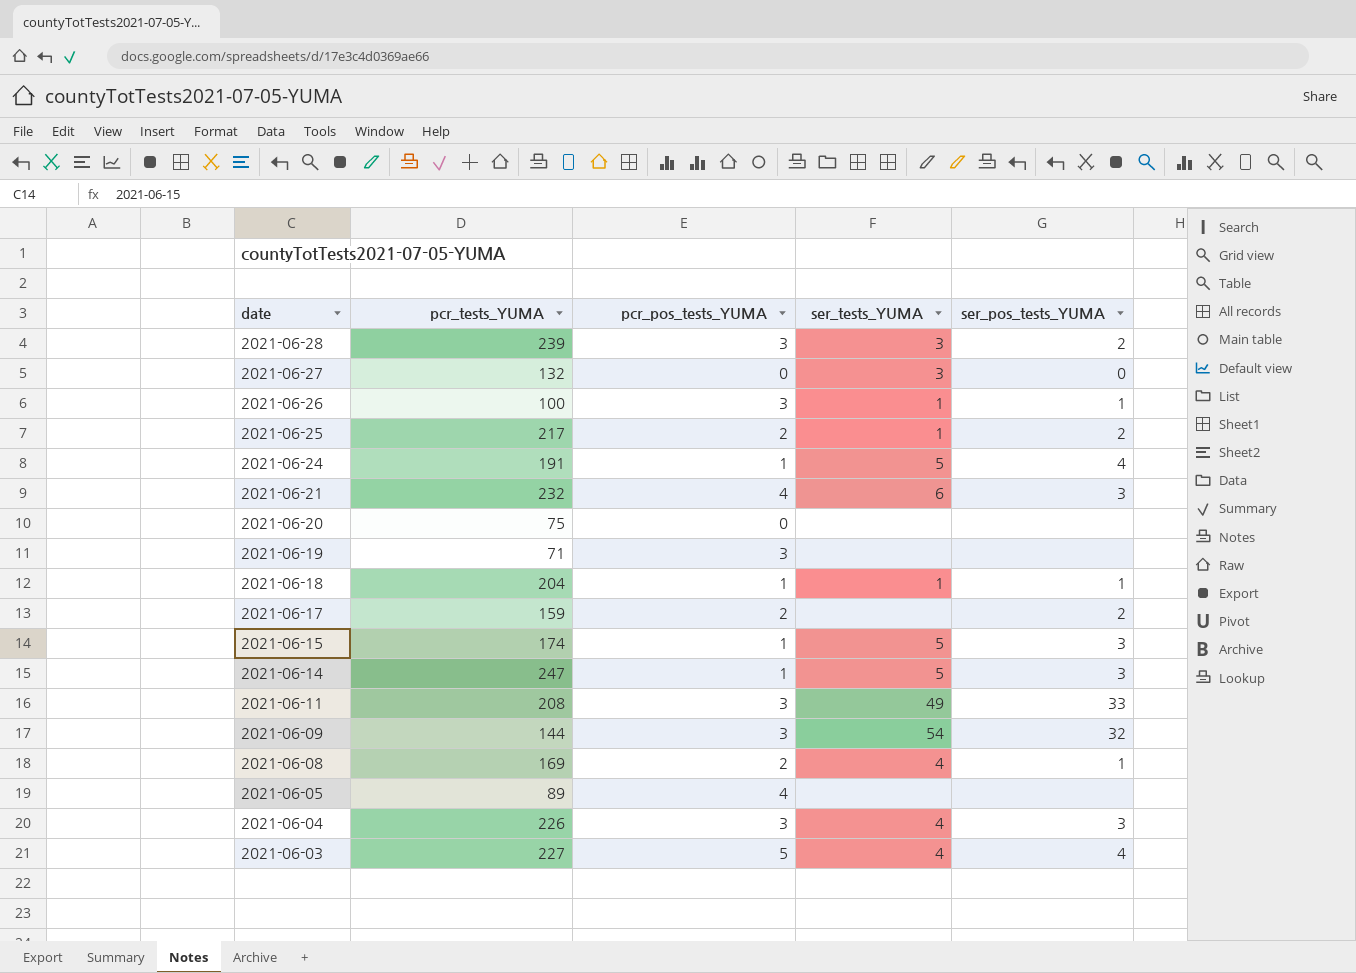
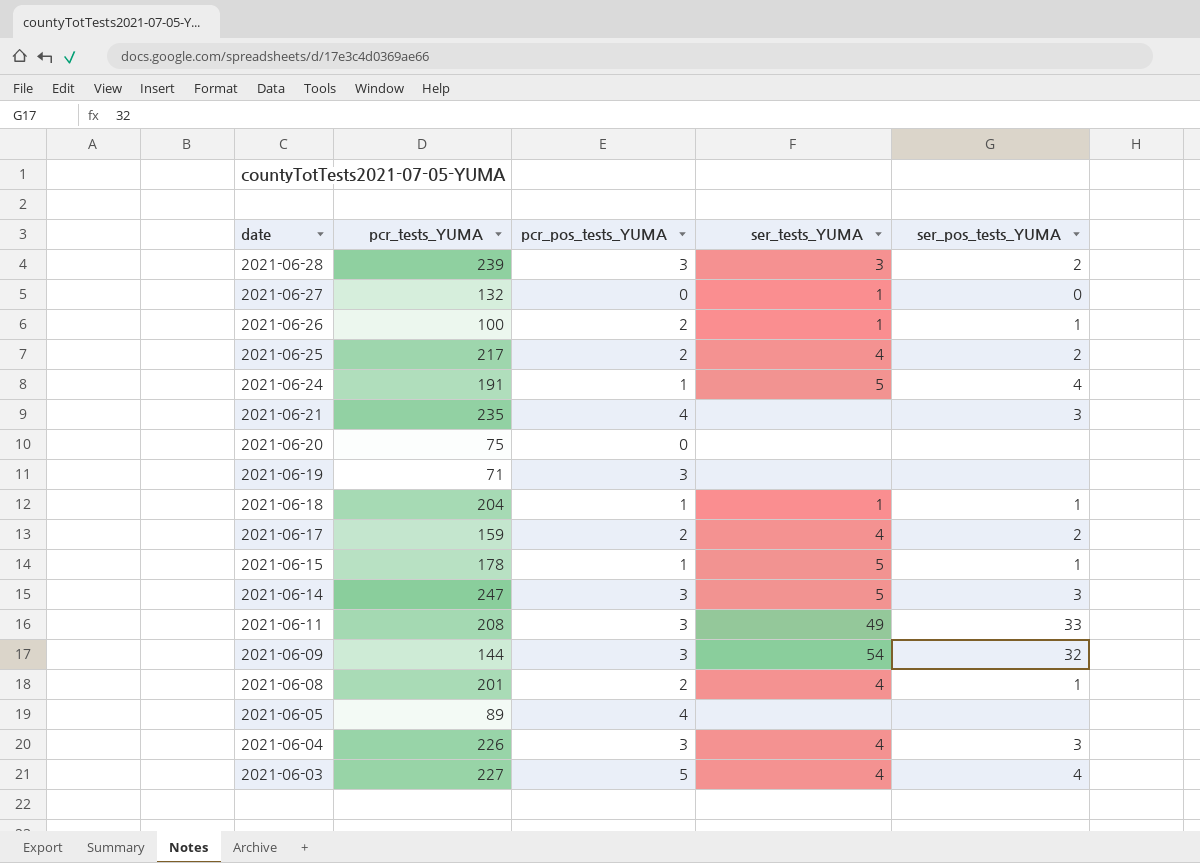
2021-06-27 | ser_tests_YUMA: 3 -> 1
2021-06-26 | pcr_pos_tests_YUMA: 3 -> 2
2021-06-25 | ser_tests_YUMA: 1 -> 4
2021-06-21 | pcr_tests_YUMA: 232 -> 235
2021-06-21 | ser_tests_YUMA: 6 -> none
2021-06-17 | ser_tests_YUMA: none -> 4
2021-06-15 | pcr_tests_YUMA: 174 -> 178
2021-06-15 | ser_pos_tests_YUMA: 3 -> 1
2021-06-14 | pcr_pos_tests_YUMA: 1 -> 3
2021-06-08 | pcr_tests_YUMA: 169 -> 201

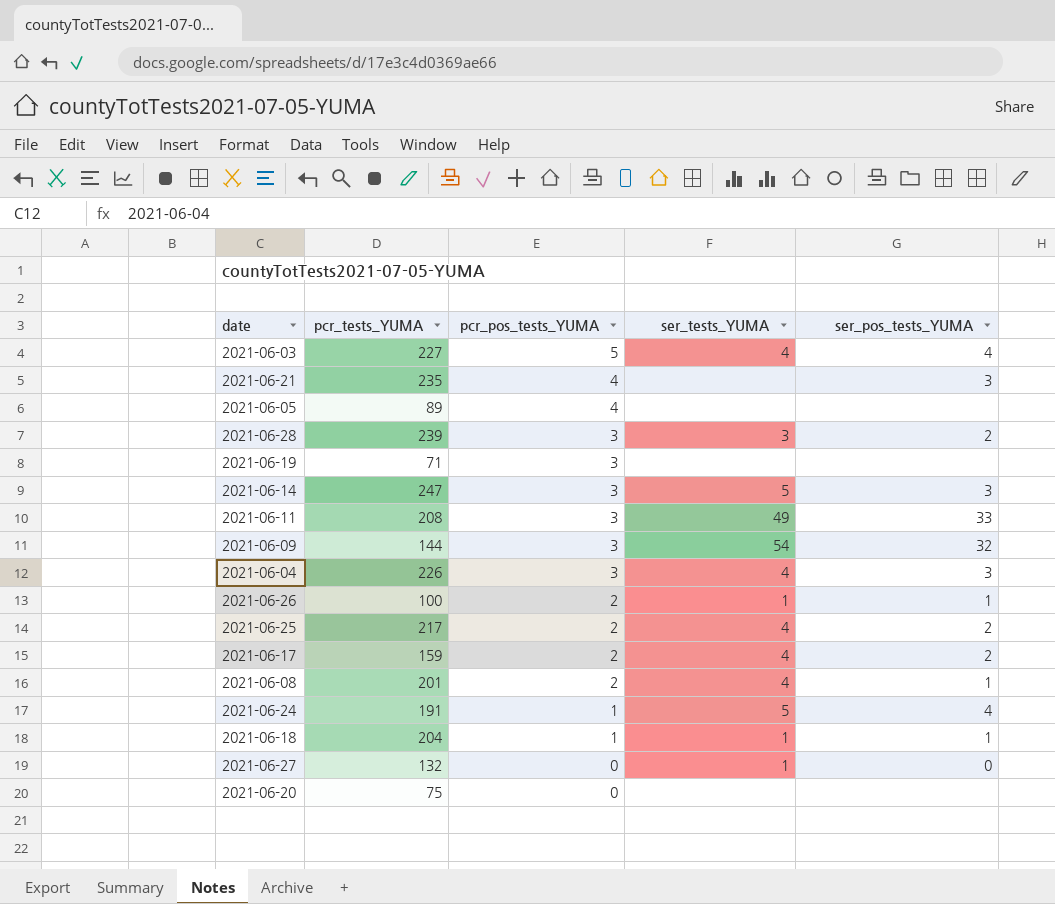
row order: date descending -> pcr_pos_tests_YUMA descending
row 2021-06-15: 178 | 1 | 5 | 1 -> none

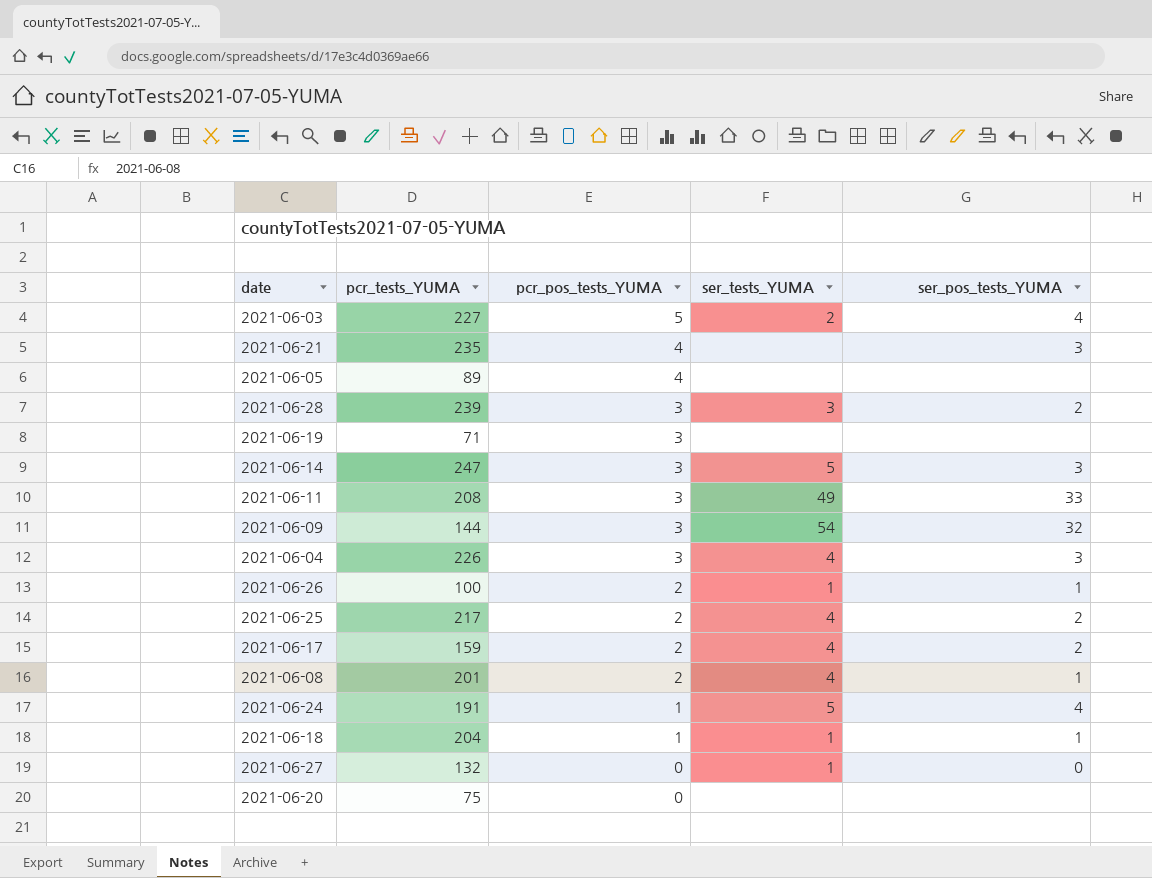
2021-06-03 | ser_tests_YUMA: 4 -> 2

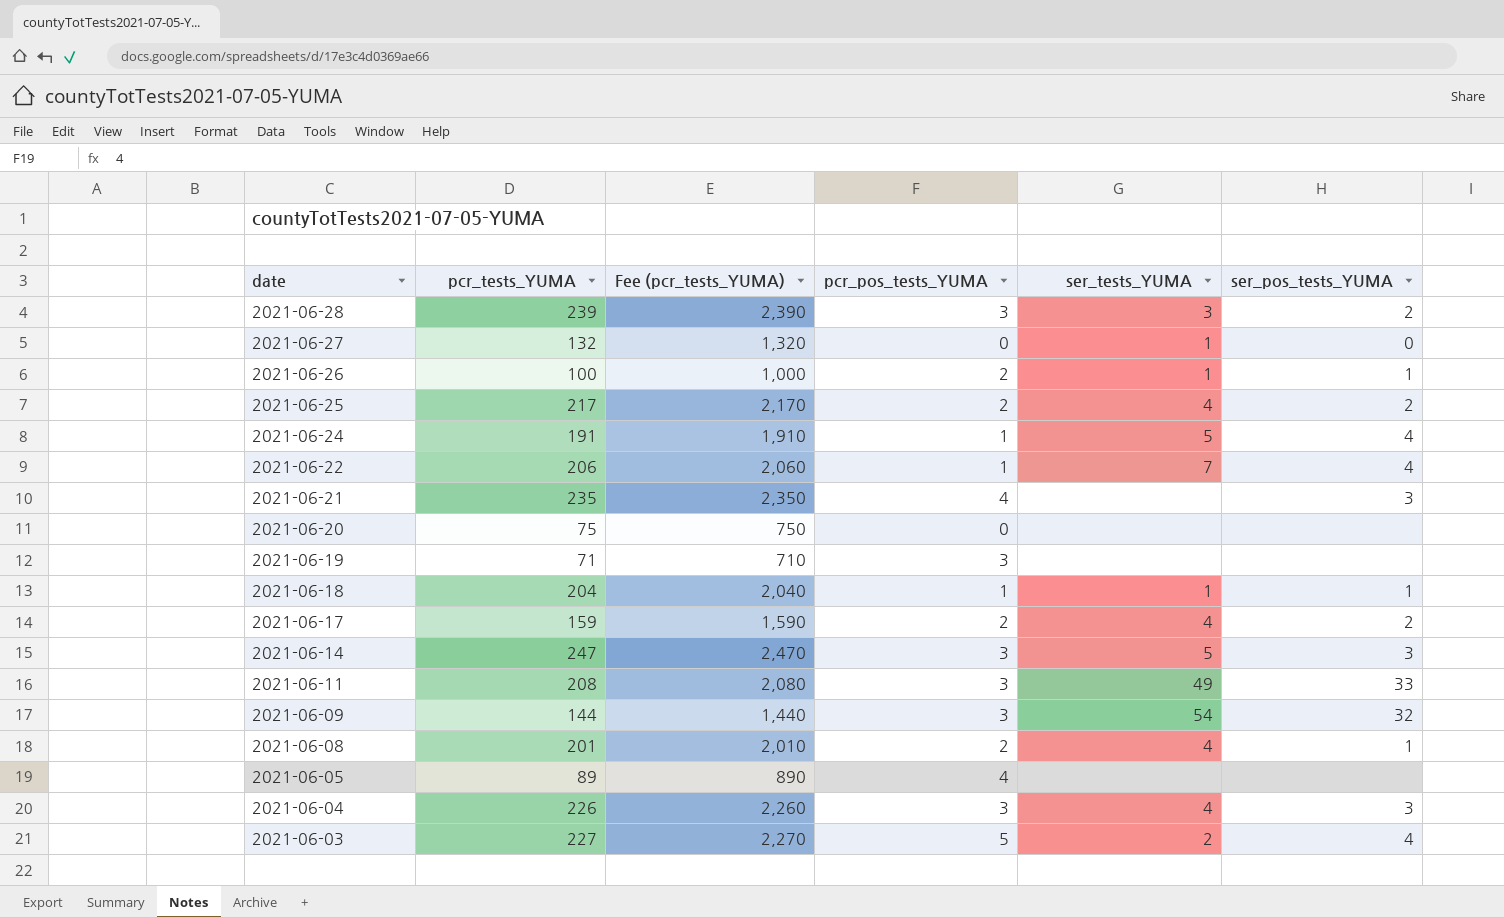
row order: pcr_pos_tests_YUMA descending -> date descending
column Fee (pcr_tests_YUMA) | formula: none -> [pcr_tests_YUMA] * 10
row 2021-06-22: none -> 206 | 2,060 | 1 | 7 | 4

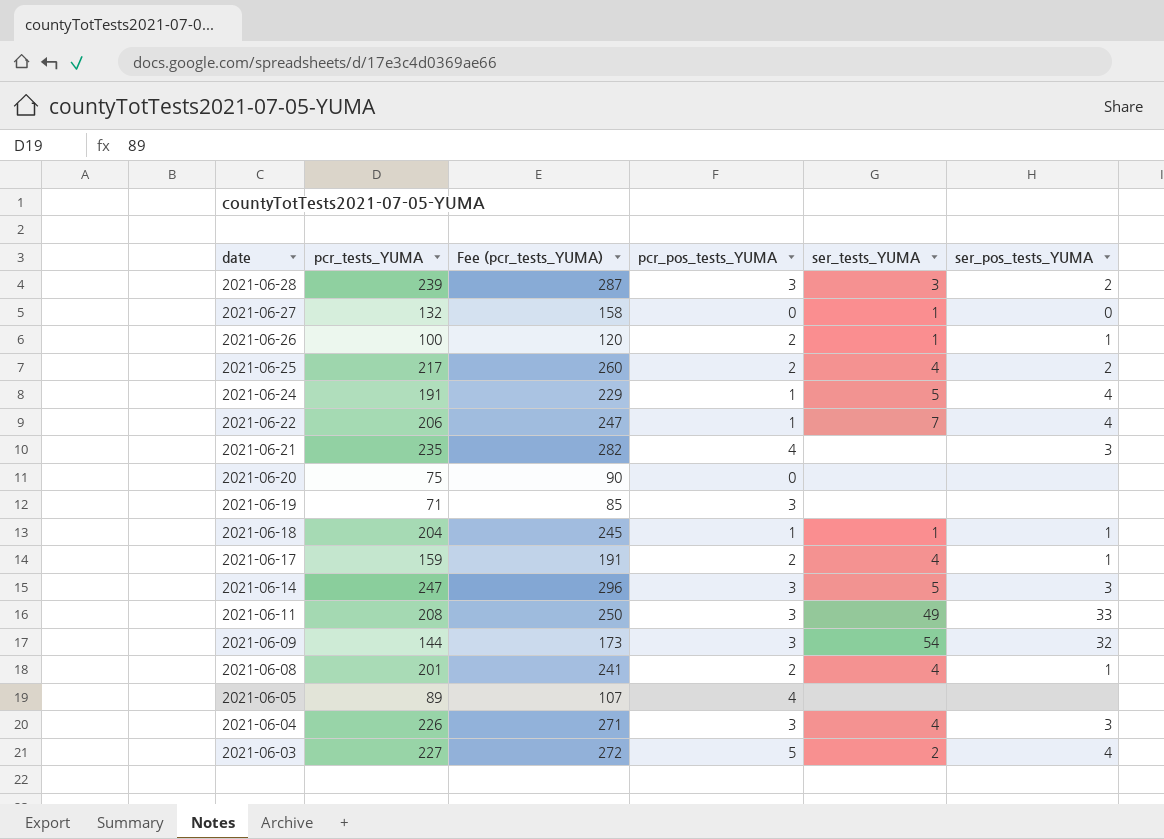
column Fee (pcr_tests_YUMA) | formula: [pcr_tests_YUMA] * 10 -> [pcr_tests_YUMA] * 1.2
2021-06-17 | ser_pos_tests_YUMA: 2 -> 1

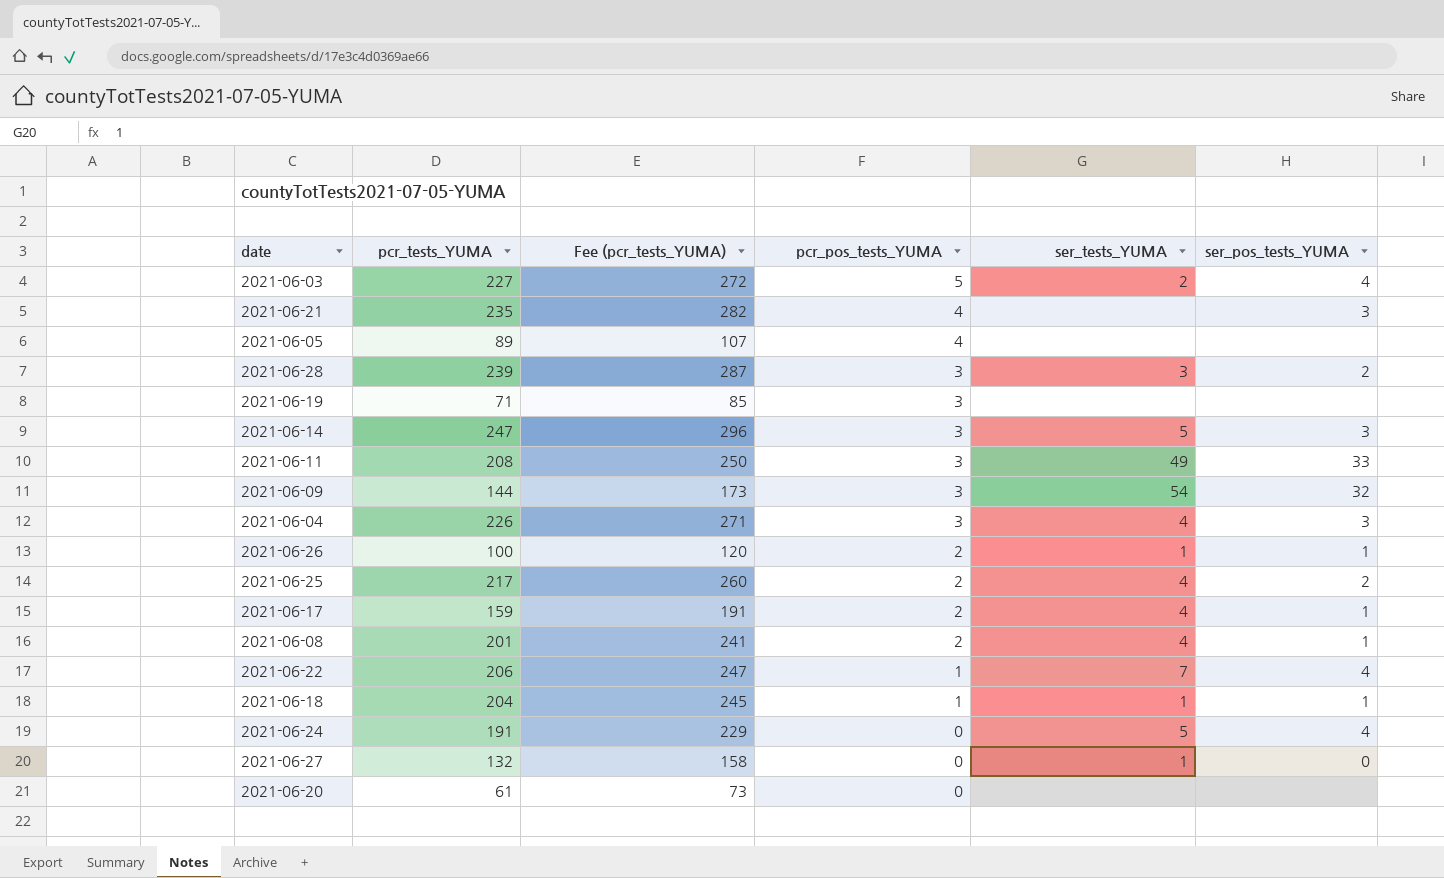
row order: date descending -> pcr_pos_tests_YUMA descending
2021-06-24 | pcr_pos_tests_YUMA: 1 -> 0
2021-06-20 | pcr_tests_YUMA: 75 -> 61
2021-06-20 | Fee (pcr_tests_YUMA): 90 -> 73

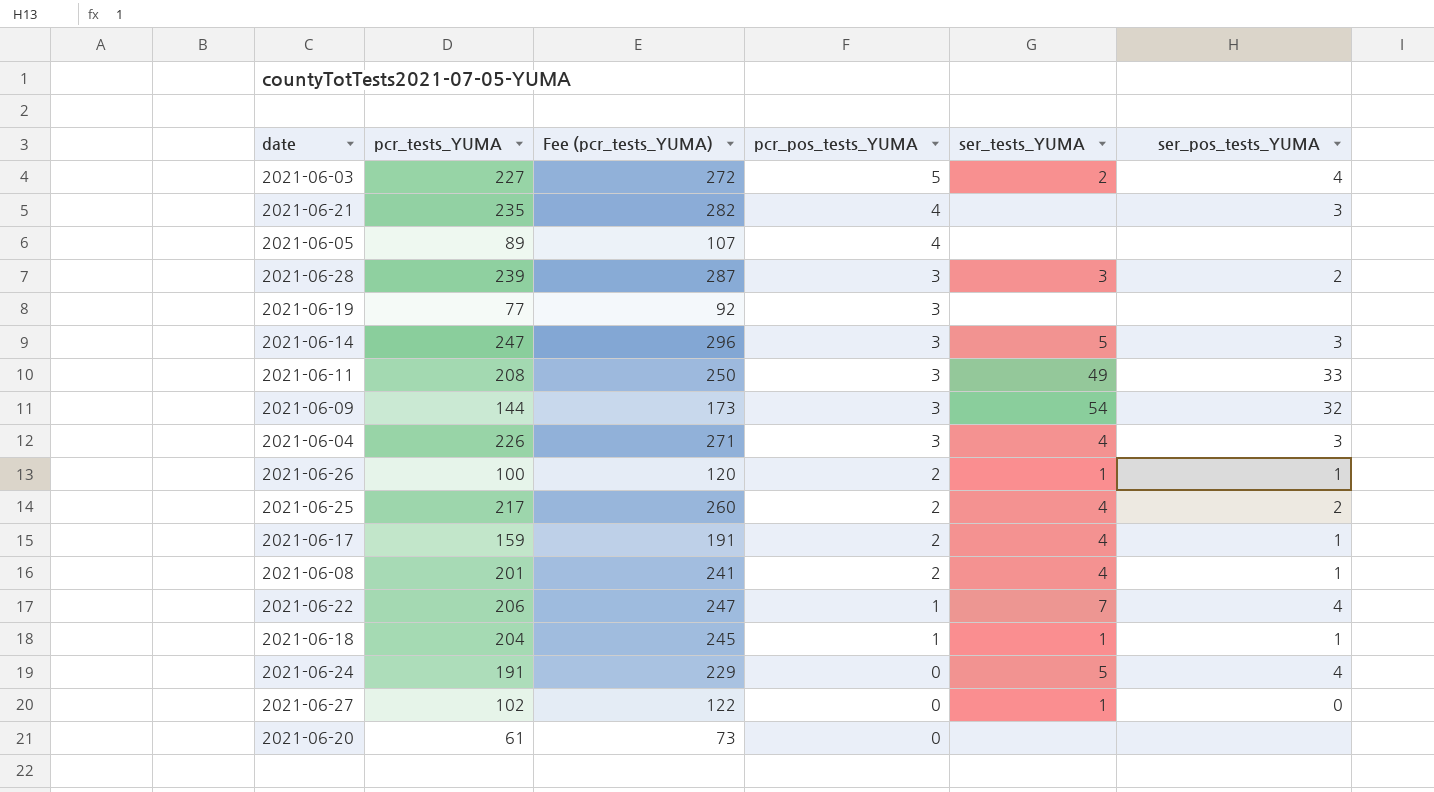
2021-06-19 | pcr_tests_YUMA: 71 -> 77
2021-06-19 | Fee (pcr_tests_YUMA): 85 -> 92
2021-06-27 | pcr_tests_YUMA: 132 -> 102
2021-06-27 | Fee (pcr_tests_YUMA): 158 -> 122

